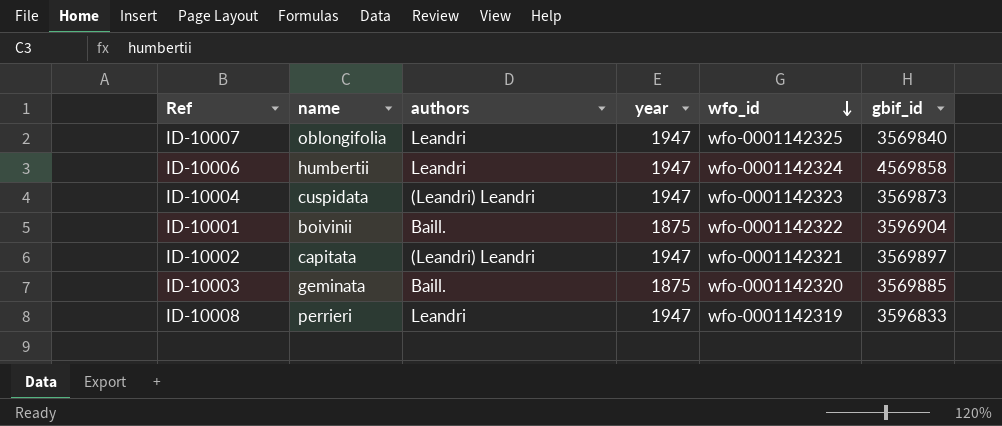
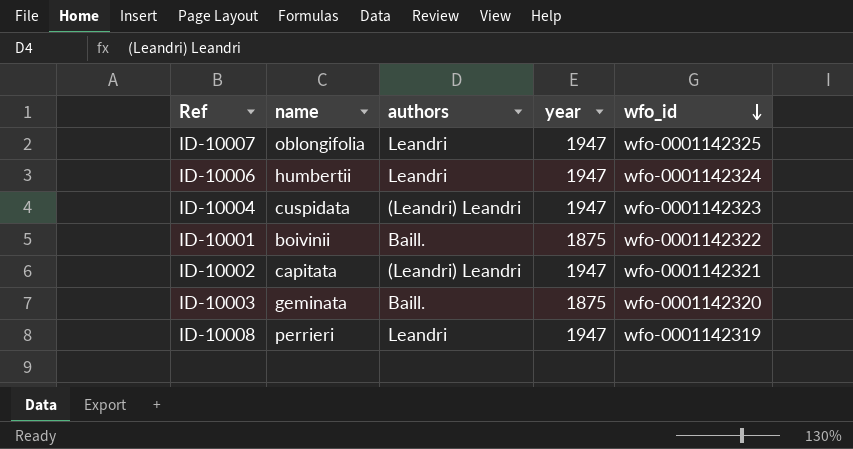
column gbif_id | position: 6 -> none

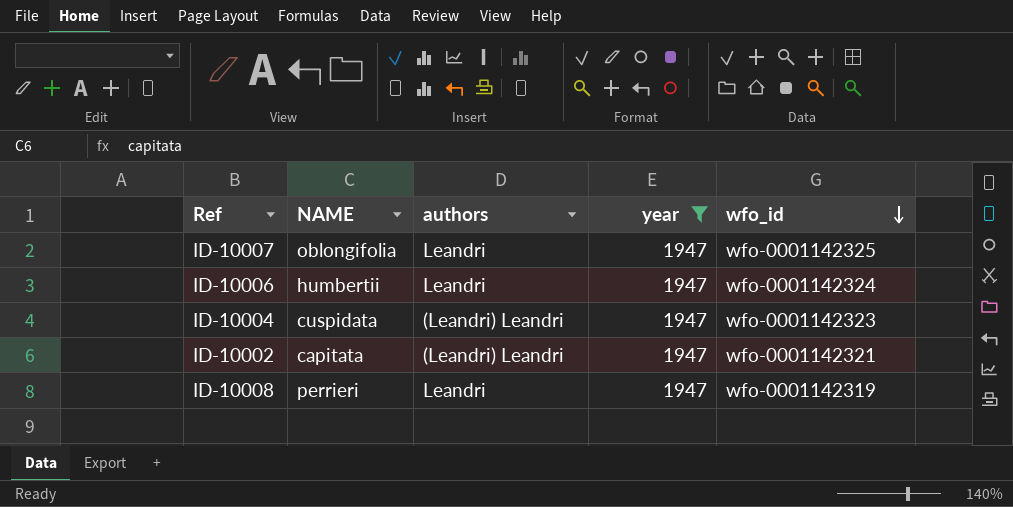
filter: none -> year = 1947
column name: name -> NAME

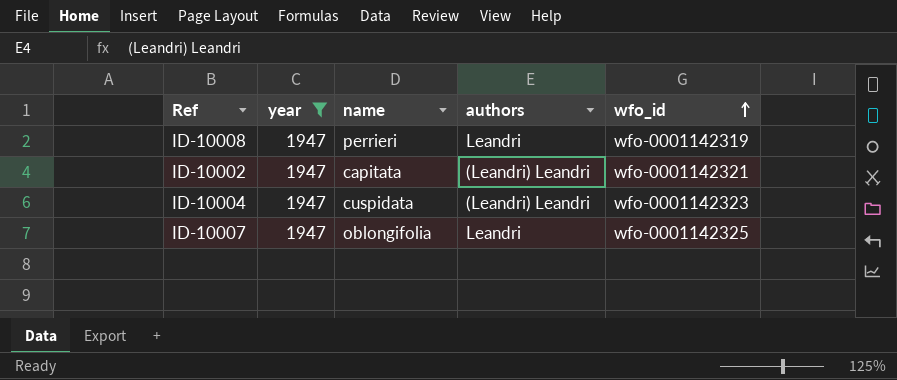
row order: wfo_id descending -> wfo_id ascending
column year | position: 4 -> 2
column name: NAME -> name
row ID-10006: humbertii | Leandri | 1947 | wfo-0001142324 -> none

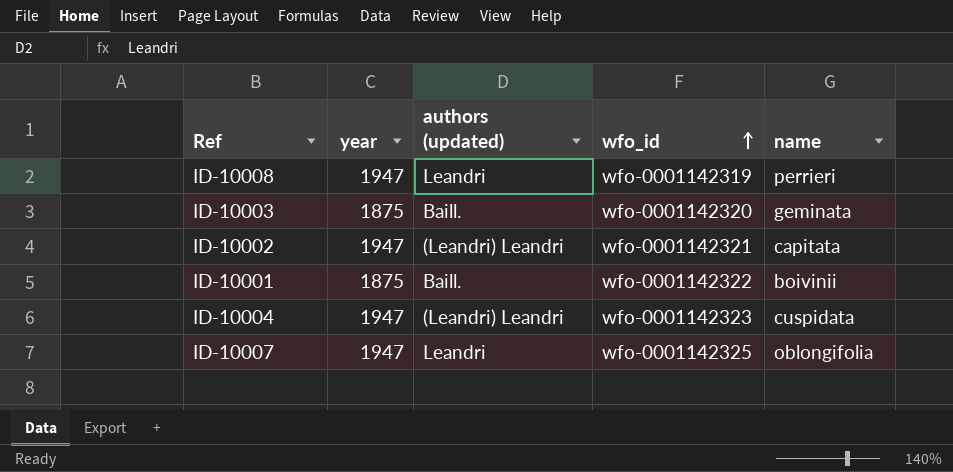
filter: year = 1947 -> none
column name: authors -> authors (updated)
column name | position: 3 -> 5

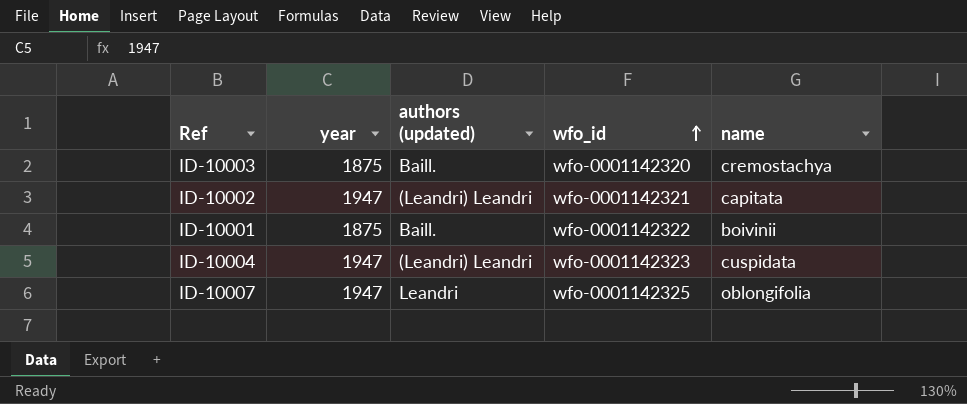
row ID-10008: 1947 | Leandri | wfo-0001142319 | perrieri -> none
ID-10003 | name: geminata -> cremostachya

